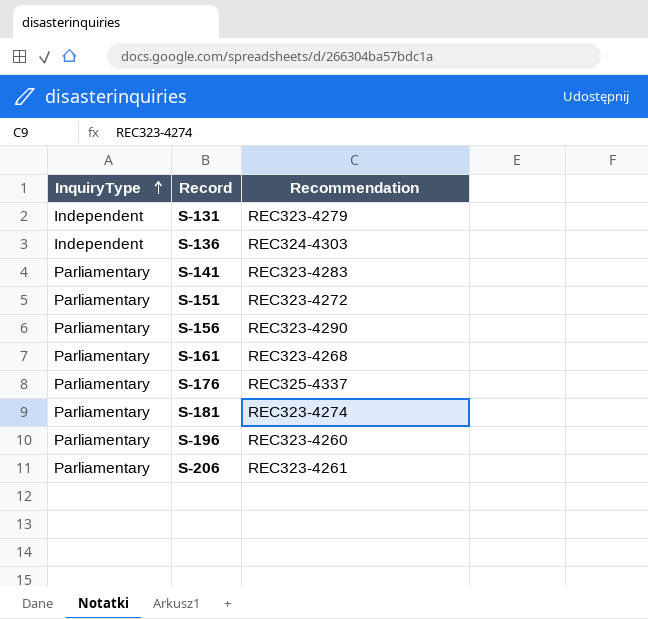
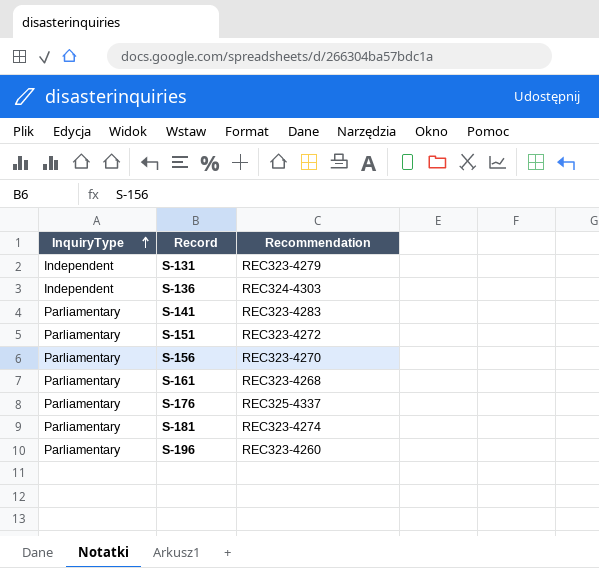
row S-206: Parliamentary | REC323-4261 -> none
S-156 | Recommendation: REC323-4290 -> REC323-4270

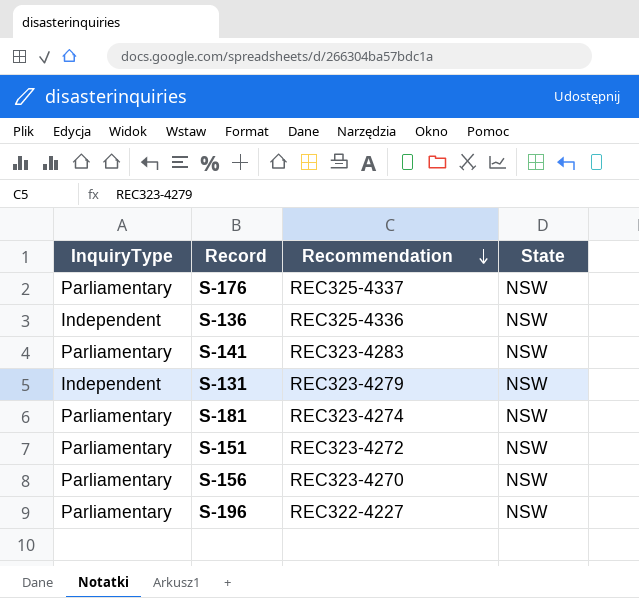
row order: InquiryType ascending -> Recommendation descending
column State | position: none -> 4
row S-161: Parliamentary | REC323-4268 -> none
S-136 | Recommendation: REC324-4303 -> REC325-4336
S-196 | Recommendation: REC323-4260 -> REC322-4227

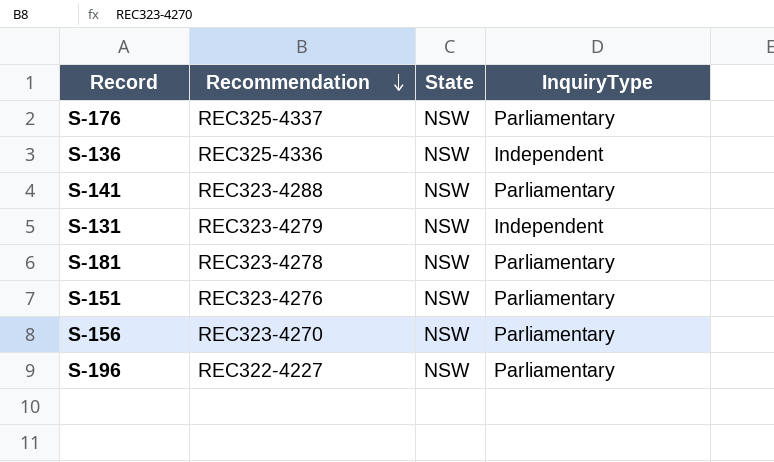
column InquiryType | position: 1 -> 4
S-141 | Recommendation: REC323-4283 -> REC323-4288
S-181 | Recommendation: REC323-4274 -> REC323-4278
S-151 | Recommendation: REC323-4272 -> REC323-4276

